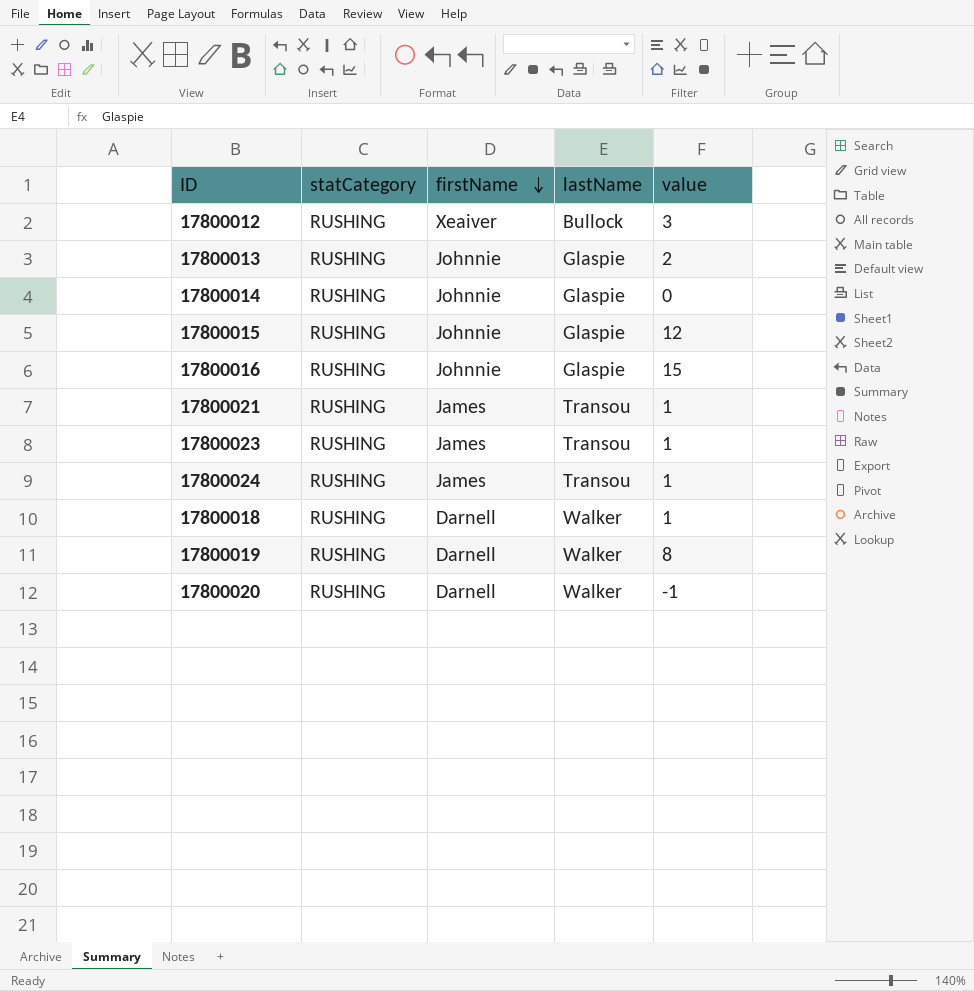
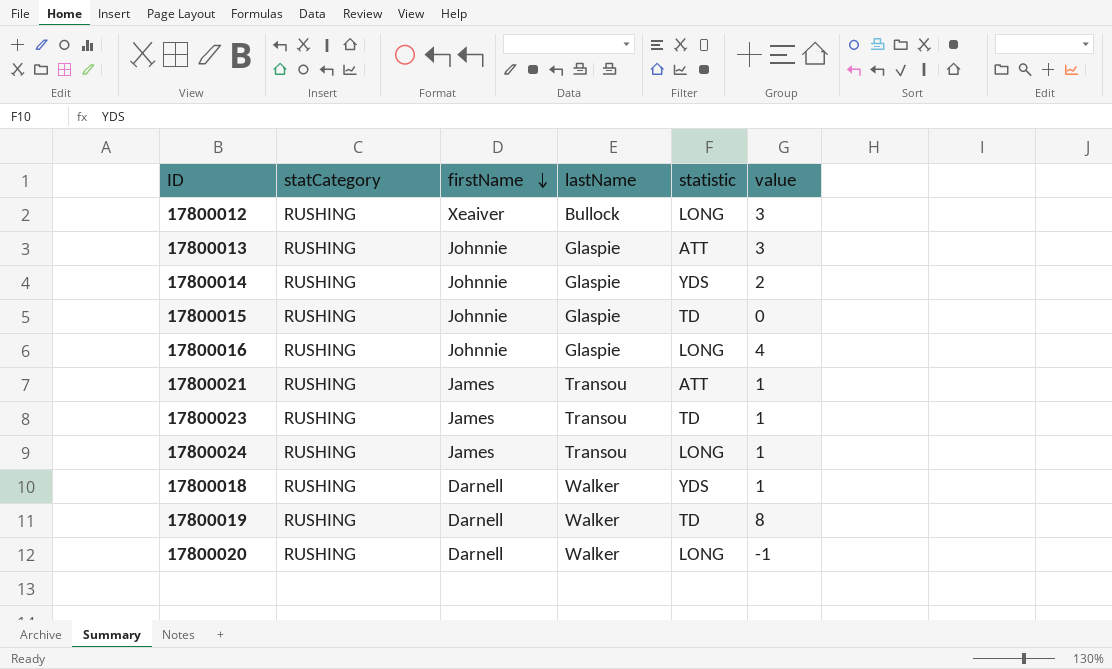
column statistic | position: none -> 5
17800013 | value: 2 -> 3
17800014 | value: 0 -> 2
17800015 | value: 12 -> 0
17800016 | value: 15 -> 4

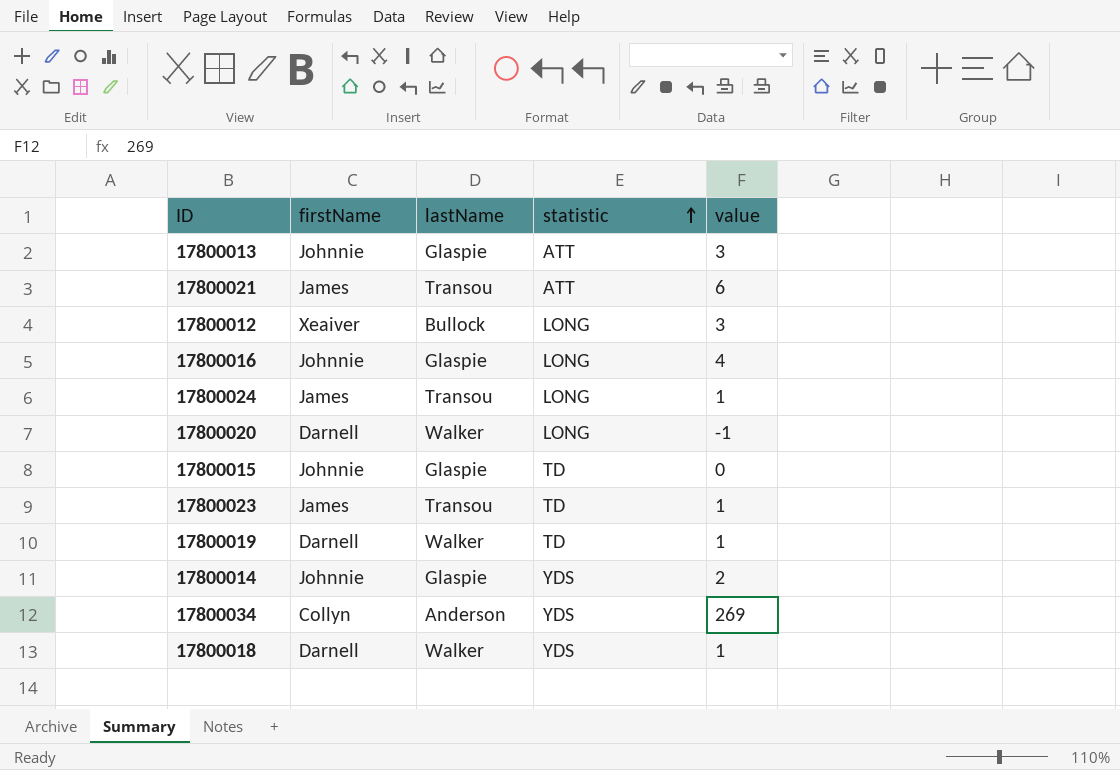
row order: firstName descending -> statistic ascending
column statCategory | position: 2 -> none
17800021 | value: 1 -> 6
17800019 | value: 8 -> 1
row 17800034: none -> Collyn | Anderson | YDS | 269

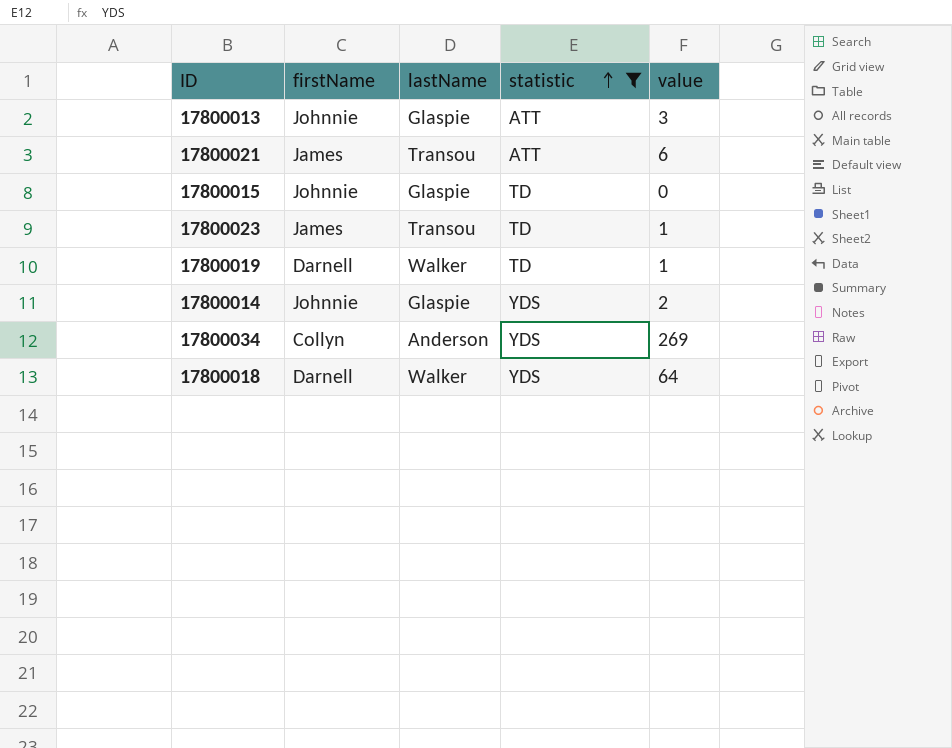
filter: none -> statistic != LONG
17800018 | value: 1 -> 64

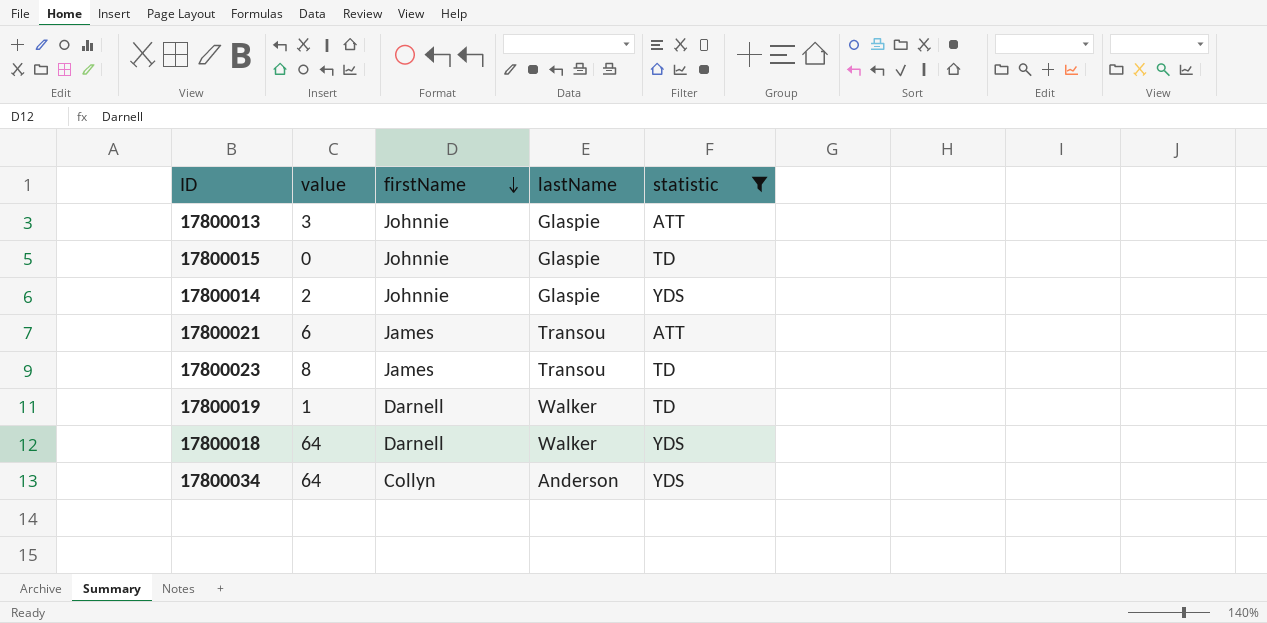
row order: statistic ascending -> firstName descending
column value | position: 5 -> 2
17800023 | value: 1 -> 8
17800034 | value: 269 -> 64

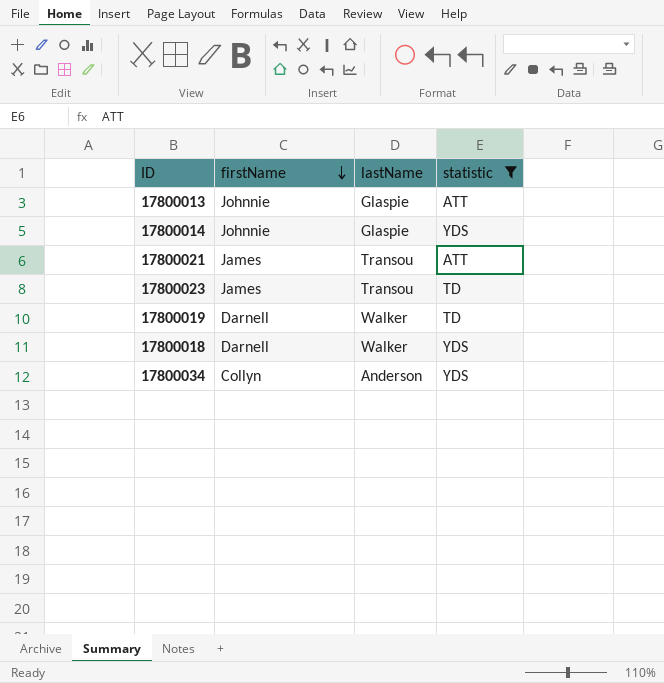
column value | position: 2 -> none
row 17800015: 0 | Johnnie | Glaspie | TD -> none

